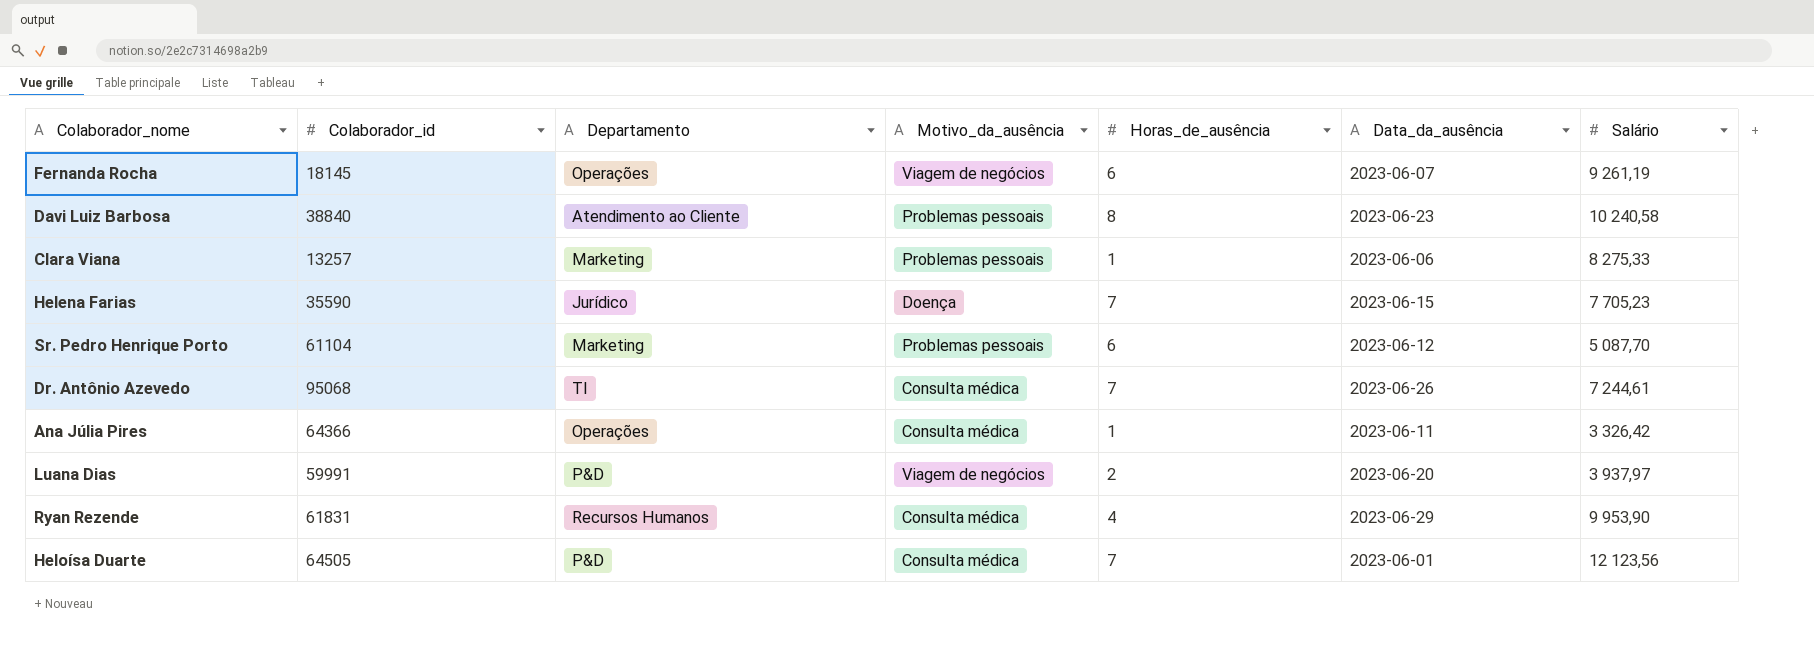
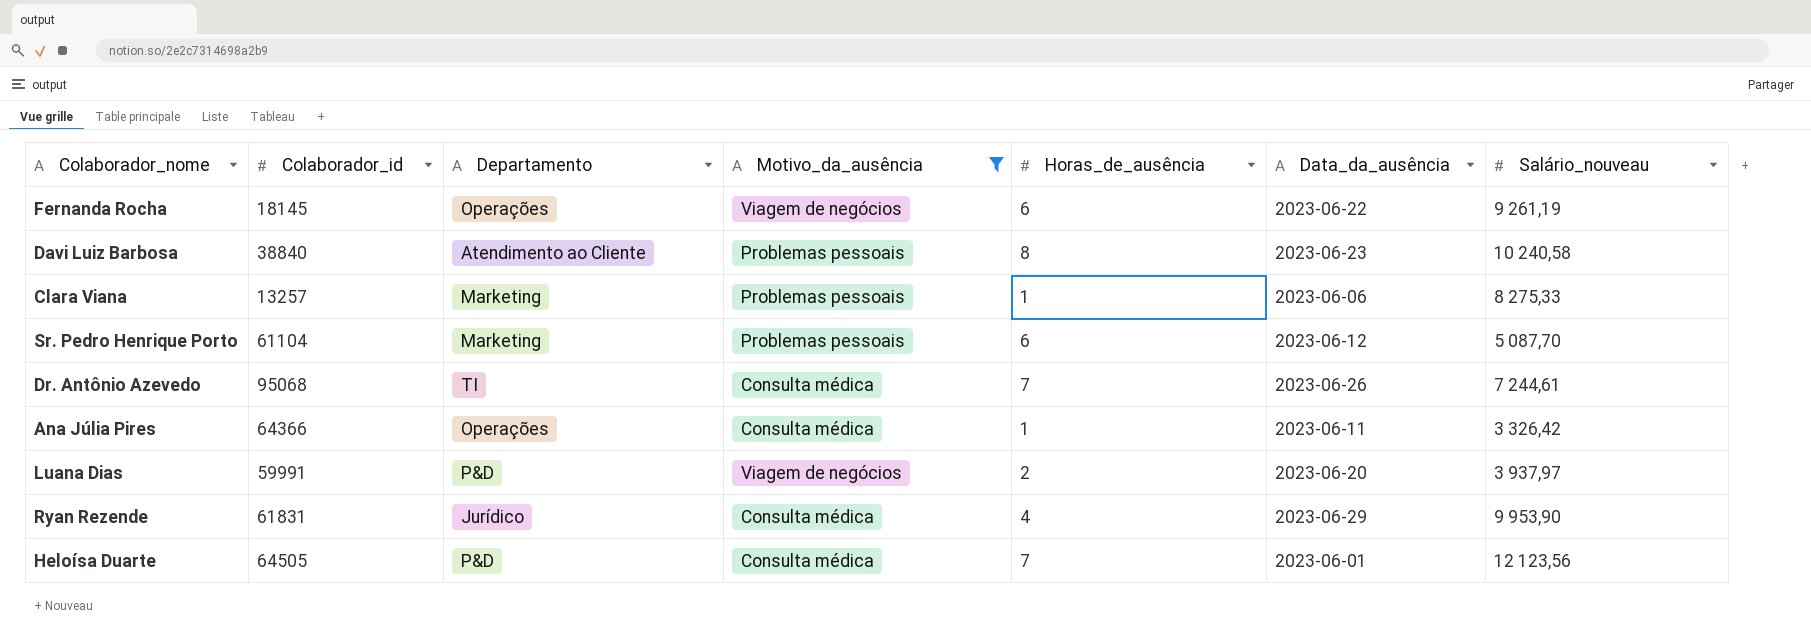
filter: none -> Motivo_da_ausência != Doença
column name: Salário -> Salário_nouveau
Fernanda Rocha | Data_da_ausência: 2023-06-07 -> 2023-06-22
Ryan Rezende | Departamento: Recursos Humanos -> Jurídico

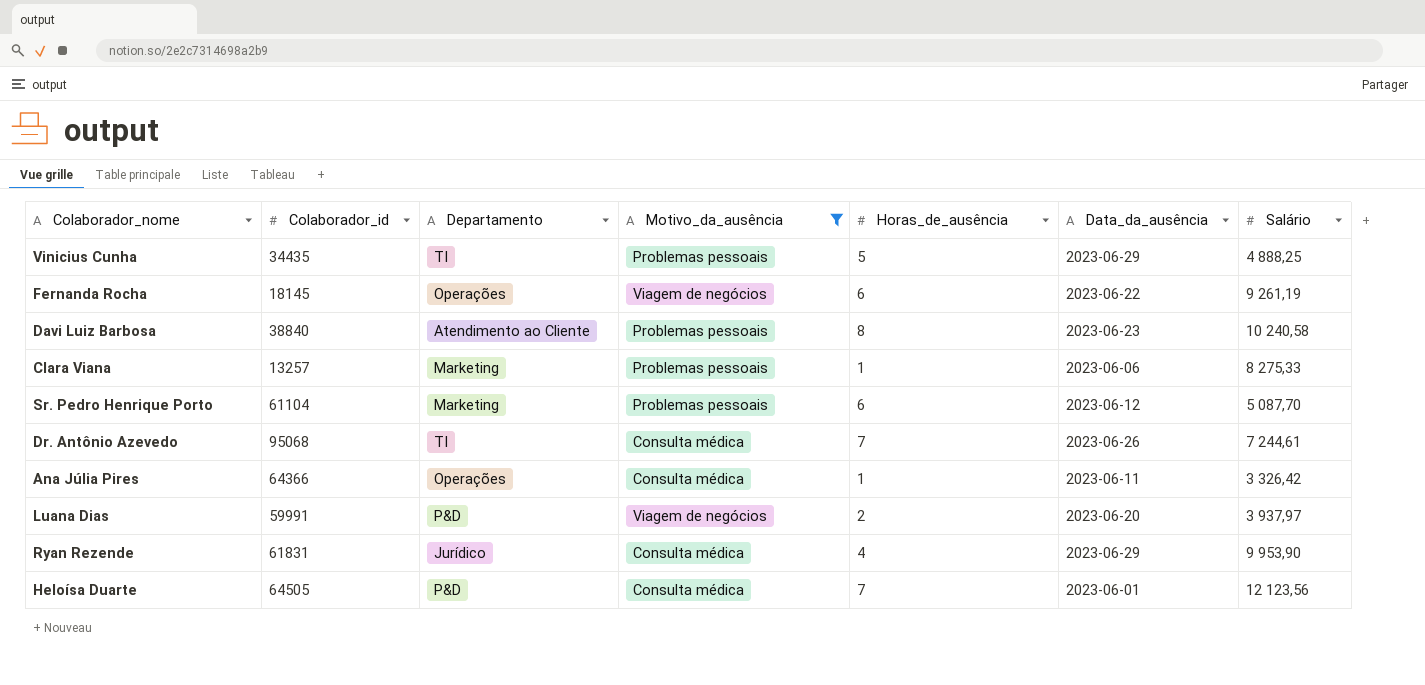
column name: Salário_nouveau -> Salário
row Vinicius Cunha: none -> 34435 | TI | Problemas pessoais | 5 | 2023-06-29 | 4 888,25

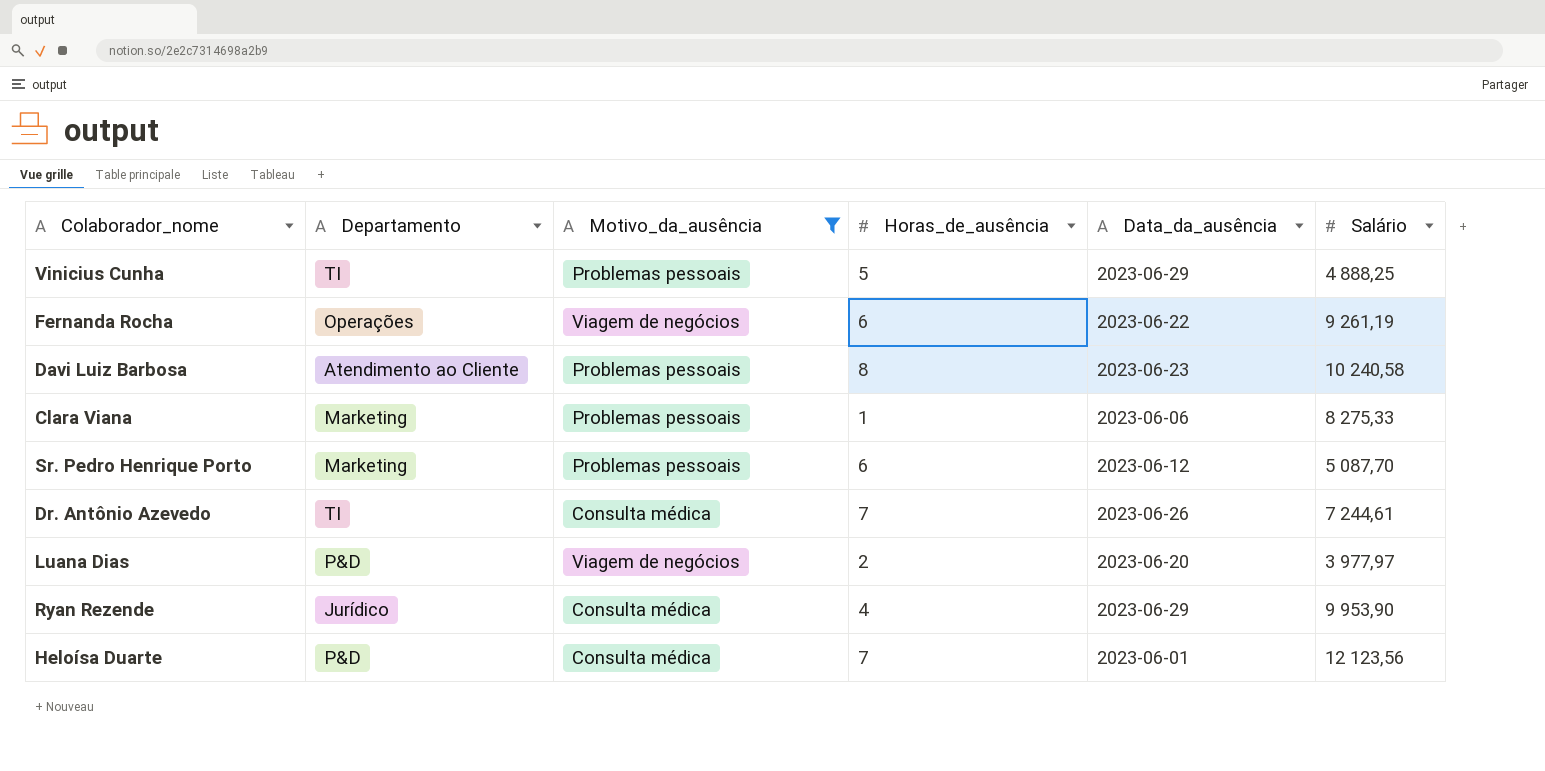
column Colaborador_id | position: 2 -> none
row Ana Júlia Pires: 64366 | Operações | Consulta médica | 1 | 2023-06-11 | 3 326,42 -> none
Luana Dias | Salário: 3 937,97 -> 3 977,97

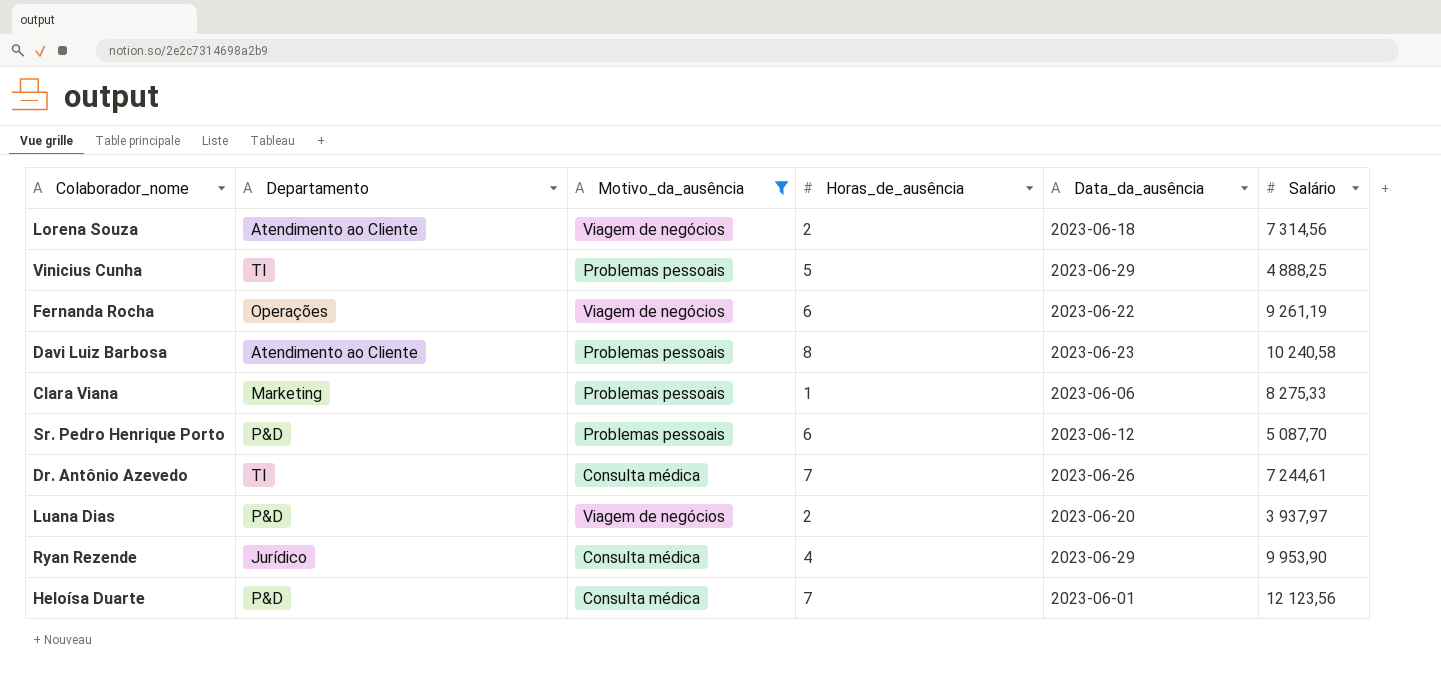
row Lorena Souza: none -> Atendimento ao Cliente | Viagem de negócios | 2 | 2023-06-18 | 7 314,56
Sr. Pedro Henrique Porto | Departamento: Marketing -> P&D
Luana Dias | Salário: 3 977,97 -> 3 937,97

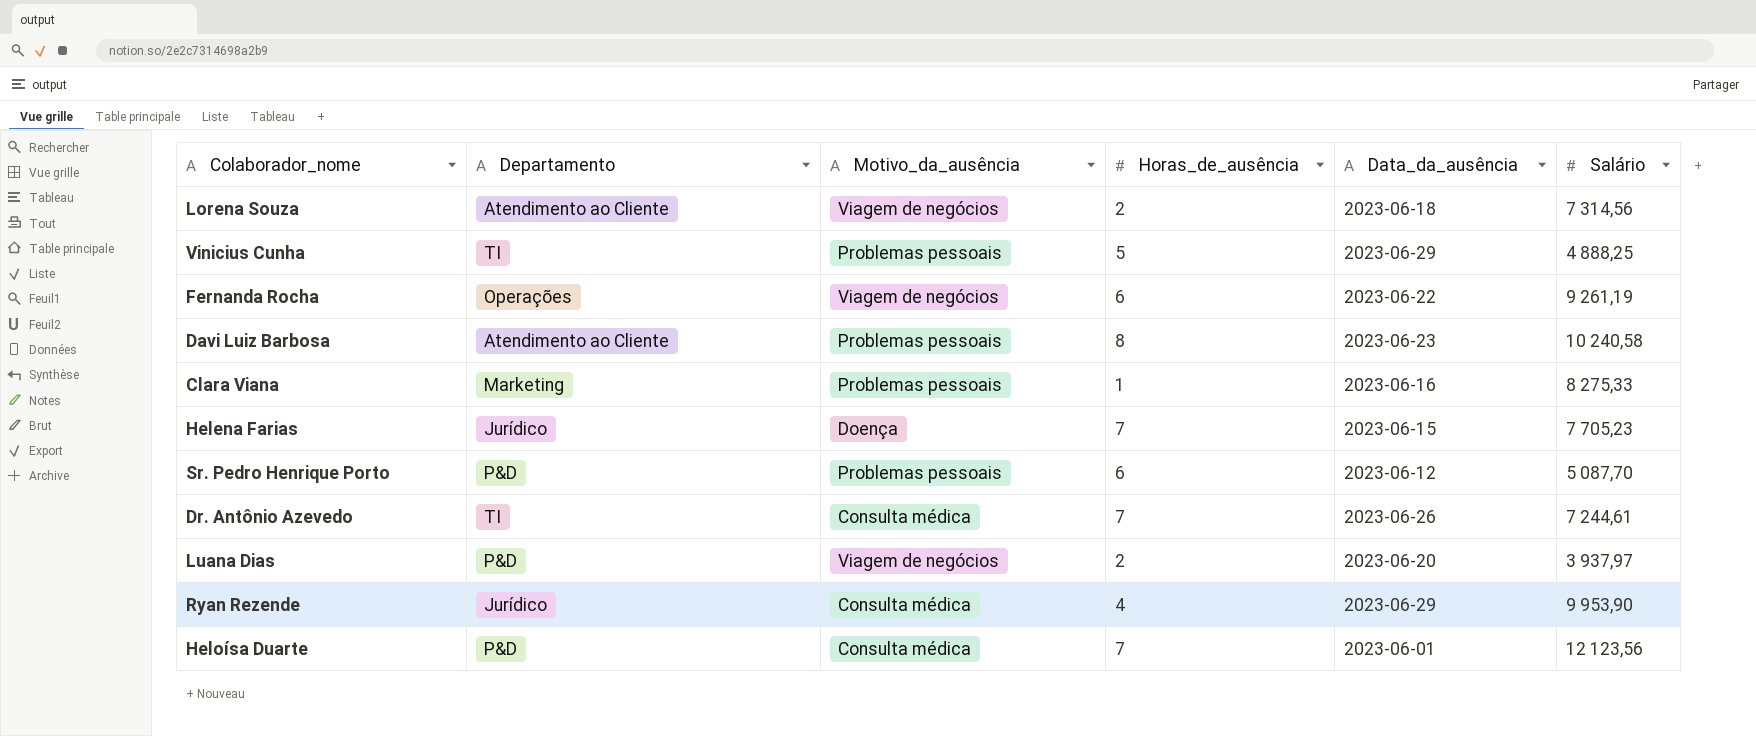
filter: Motivo_da_ausência != Doença -> none
Clara Viana | Data_da_ausência: 2023-06-06 -> 2023-06-16

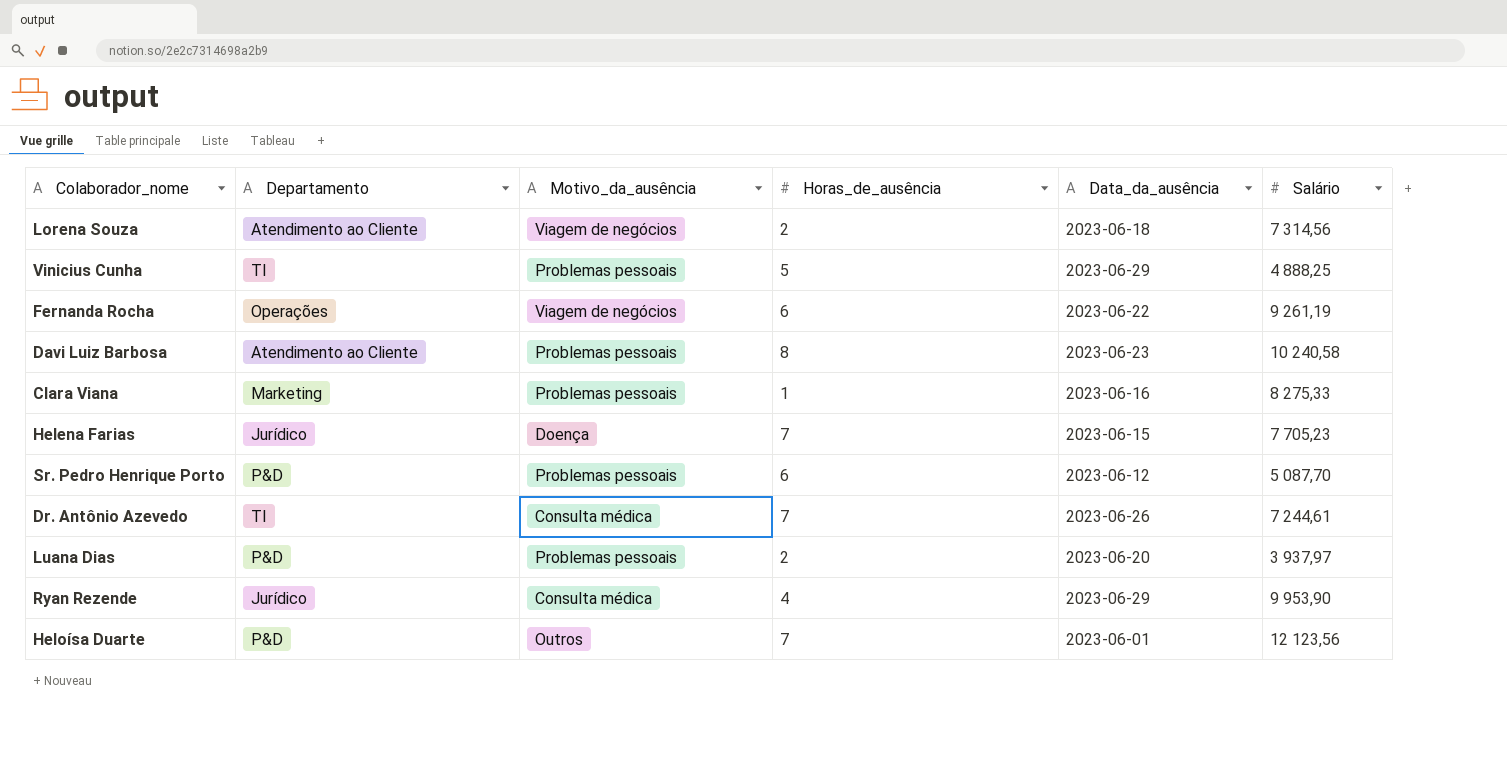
Luana Dias | Motivo_da_ausência: Viagem de negócios -> Problemas pessoais
Heloísa Duarte | Motivo_da_ausência: Consulta médica -> Outros

